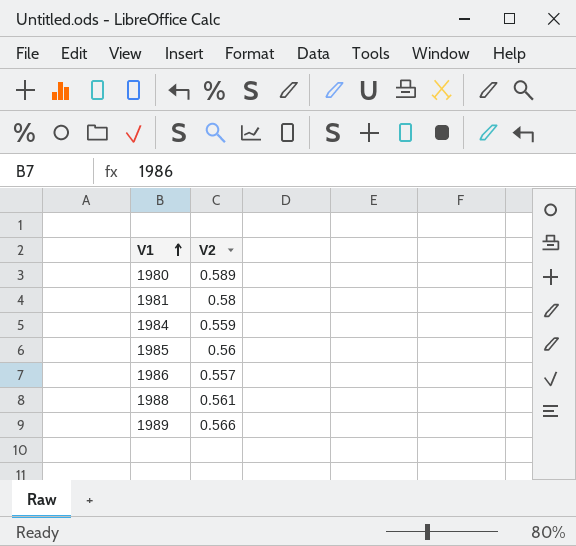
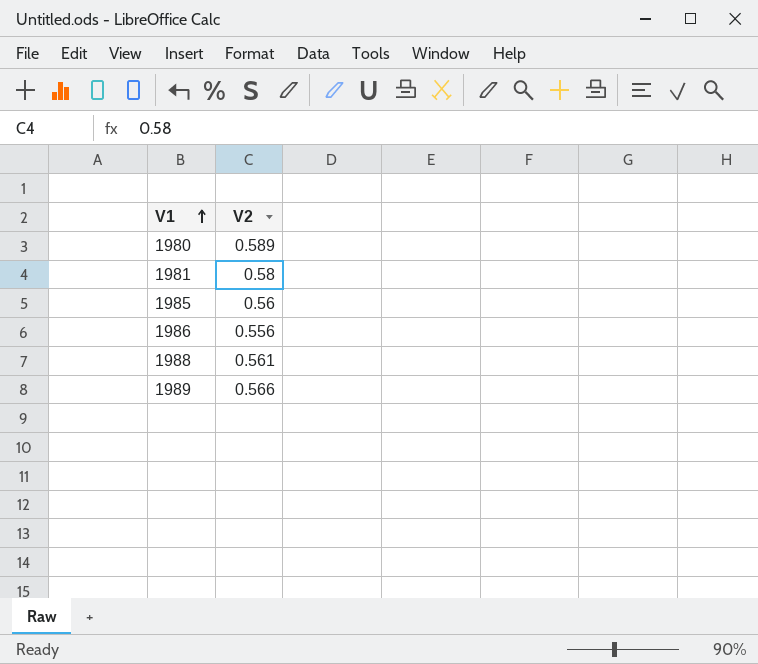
row 1984: 0.559 -> none
1986 | V2: 0.557 -> 0.556

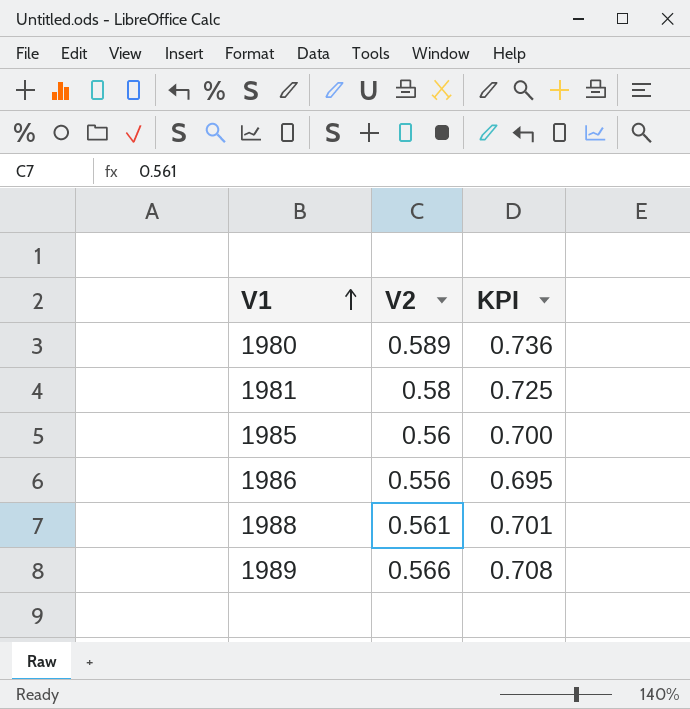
column KPI | formula: none -> [V2] * 1.25

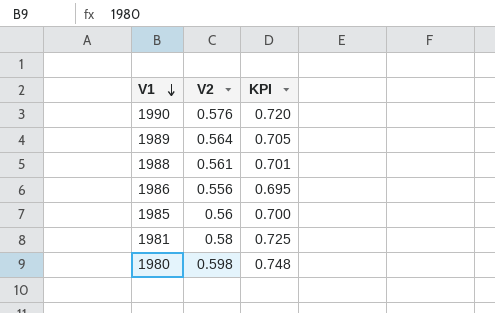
row order: V1 ascending -> V1 descending
row 1990: none -> 0.576 | 0.720
1989 | V2: 0.566 -> 0.564
1989 | KPI: 0.708 -> 0.705
1980 | V2: 0.589 -> 0.598
1980 | KPI: 0.736 -> 0.748

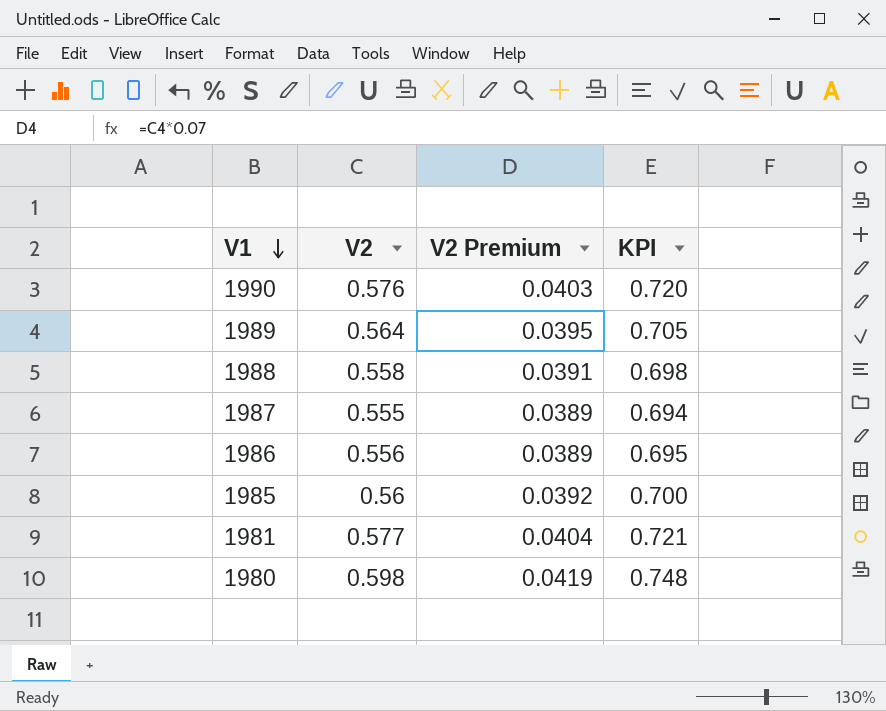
column V2 Premium | formula: none -> [V2] * 0.07
1988 | V2: 0.561 -> 0.558
1988 | KPI: 0.701 -> 0.698
row 1987: none -> 0.555 | 0.0389 | 0.694
1981 | V2: 0.58 -> 0.577
1981 | KPI: 0.725 -> 0.721

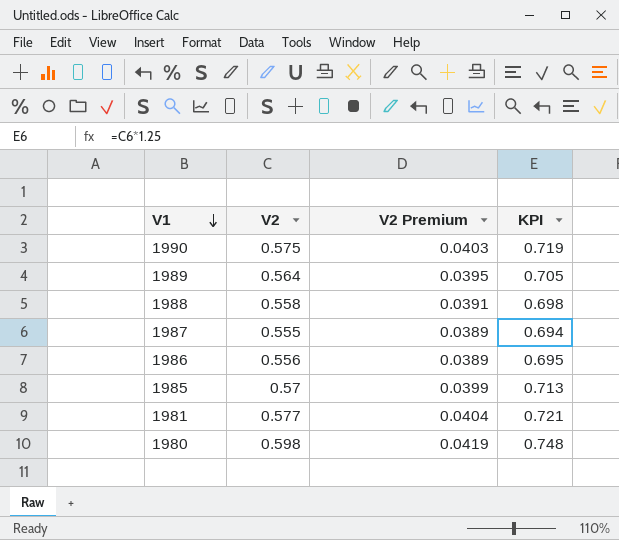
1990 | V2: 0.576 -> 0.575
1990 | KPI: 0.720 -> 0.719
1985 | V2: 0.56 -> 0.57
1985 | V2 Premium: 0.0392 -> 0.0399
1985 | KPI: 0.700 -> 0.713

